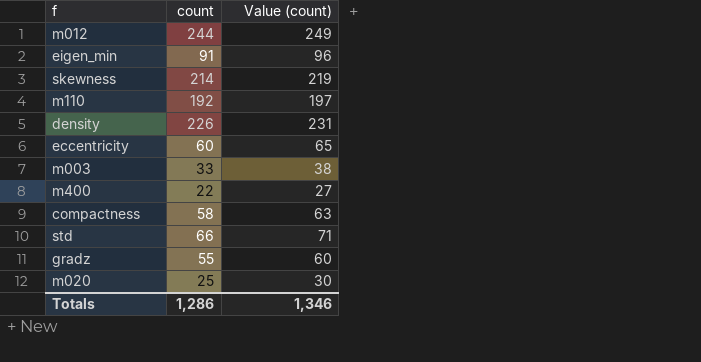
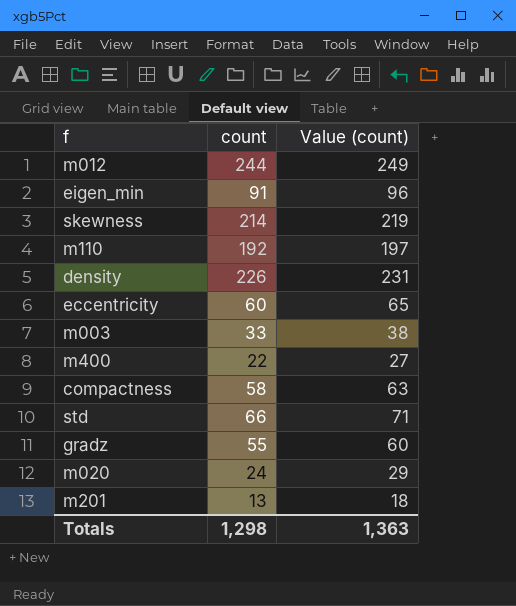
m020 | count: 25 -> 24
m020 | Value (count): 30 -> 29
row m201: none -> 13 | 18
Totals | count: 1,286 -> 1,298
Totals | Value (count): 1,346 -> 1,363

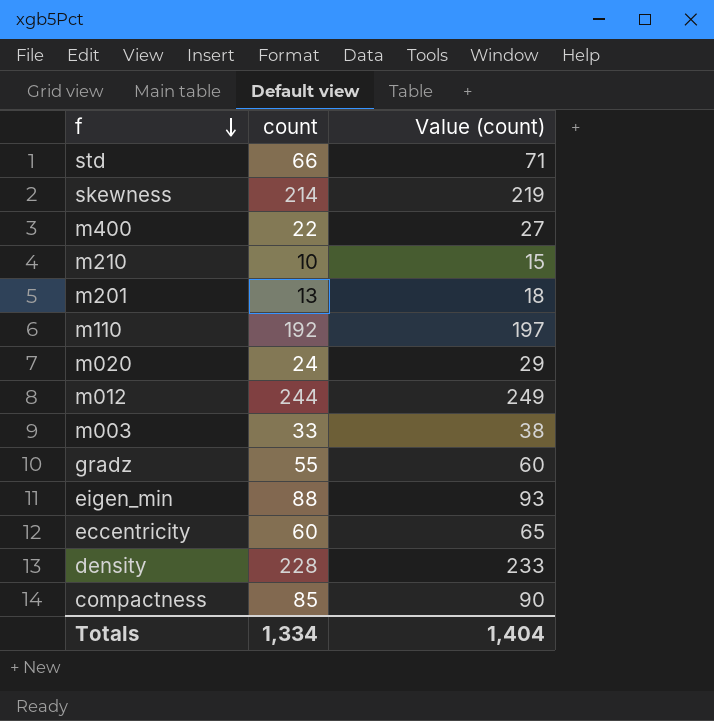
row order: none -> f descending
row m210: none -> 10 | 15
eigen_min | count: 91 -> 88
eigen_min | Value (count): 96 -> 93
density | count: 226 -> 228
density | Value (count): 231 -> 233
compactness | count: 58 -> 85
compactness | Value (count): 63 -> 90
Totals | count: 1,298 -> 1,334
Totals | Value (count): 1,363 -> 1,404

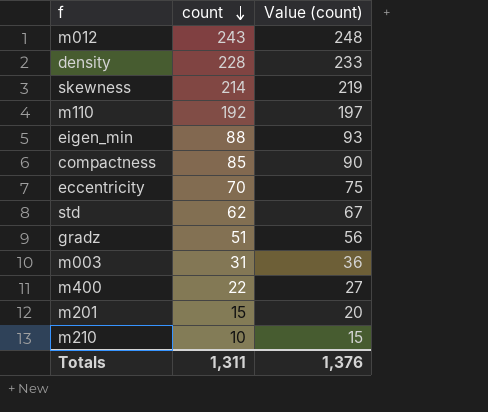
row order: f descending -> count descending
row m020: 24 | 29 -> none
m012 | count: 244 -> 243
m012 | Value (count): 249 -> 248
eccentricity | count: 60 -> 70
eccentricity | Value (count): 65 -> 75
std | count: 66 -> 62
std | Value (count): 71 -> 67
gradz | count: 55 -> 51
gradz | Value (count): 60 -> 56
m003 | count: 33 -> 31
m003 | Value (count): 38 -> 36
m201 | count: 13 -> 15
m201 | Value (count): 18 -> 20
Totals | count: 1,334 -> 1,311
Totals | Value (count): 1,404 -> 1,376

